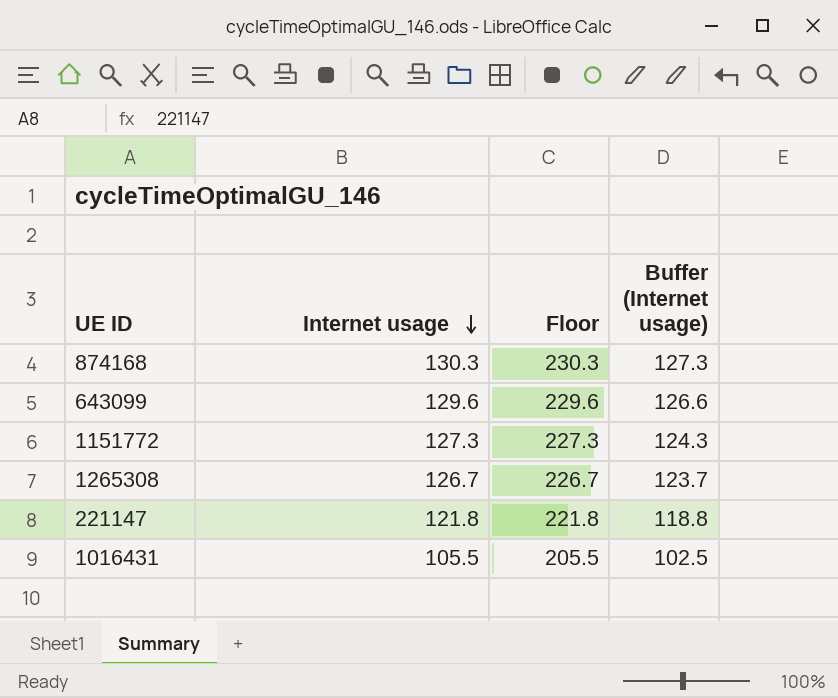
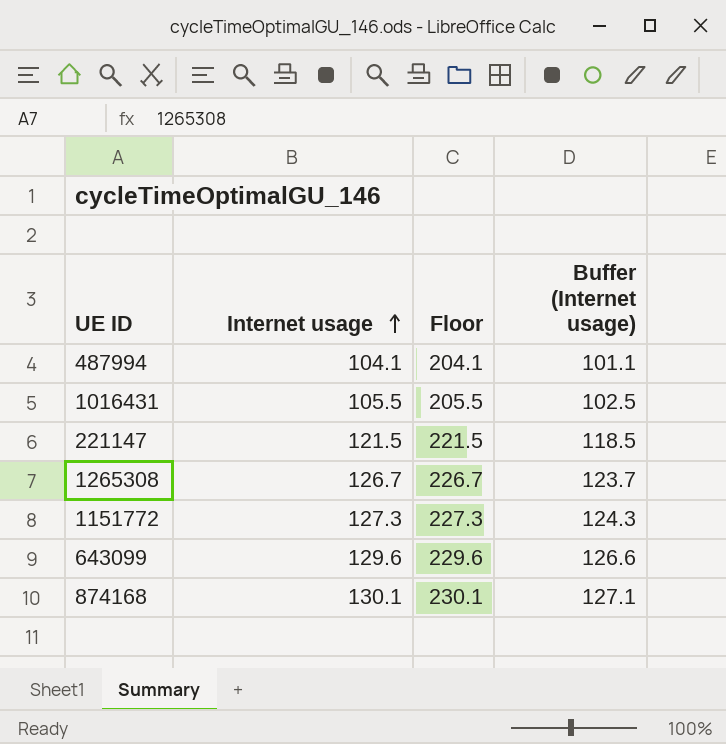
row order: Internet usage descending -> Internet usage ascending
row 487994: none -> 104.1 | 204.1 | 101.1
221147 | Internet usage: 121.8 -> 121.5
221147 | Floor: 221.8 -> 221.5
221147 | Buffer (Internet usage): 118.8 -> 118.5
874168 | Internet usage: 130.3 -> 130.1
874168 | Floor: 230.3 -> 230.1
874168 | Buffer (Internet usage): 127.3 -> 127.1

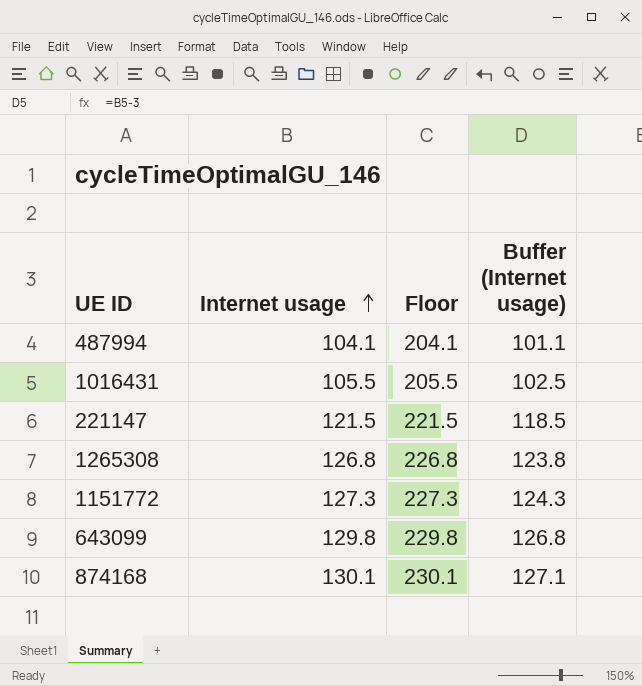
1265308 | Internet usage: 126.7 -> 126.8
1265308 | Floor: 226.7 -> 226.8
1265308 | Buffer (Internet usage): 123.7 -> 123.8
643099 | Internet usage: 129.6 -> 129.8
643099 | Floor: 229.6 -> 229.8
643099 | Buffer (Internet usage): 126.6 -> 126.8

